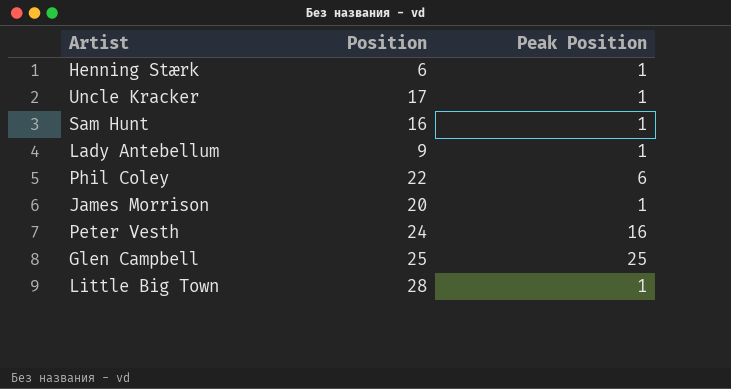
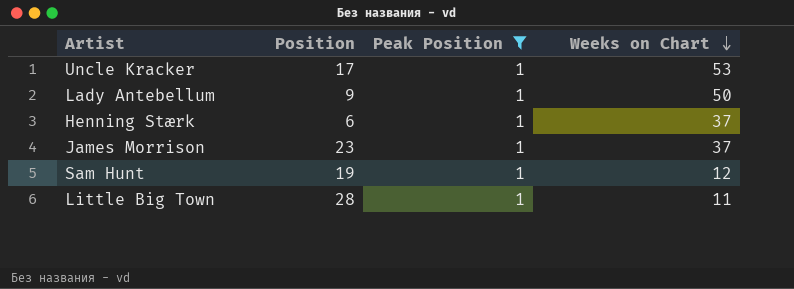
filter: none -> Peak Position = 1
row order: none -> Weeks on Chart descending
column Weeks on Chart | position: none -> 4
James Morrison | Position: 20 -> 23
Sam Hunt | Position: 16 -> 19

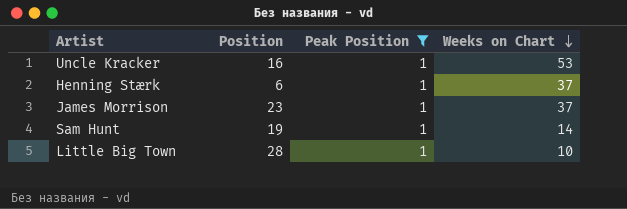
row Lady Antebellum: 9 | 1 | 50 -> none
Uncle Kracker | Position: 17 -> 16
Sam Hunt | Weeks on Chart: 12 -> 14
Little Big Town | Weeks on Chart: 11 -> 10

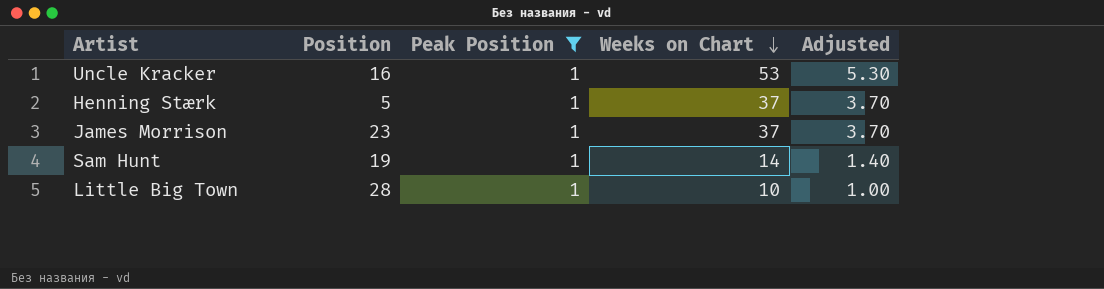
column Adjusted | formula: none -> [Weeks on Chart] * 0.1
Henning Stærk | Position: 6 -> 5

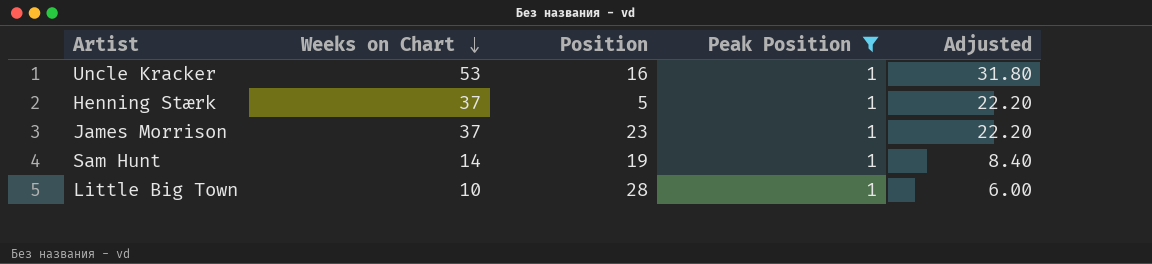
column Weeks on Chart | position: 4 -> 2
column Adjusted | formula: [Weeks on Chart] * 0.1 -> [Weeks on Chart] * 0.6

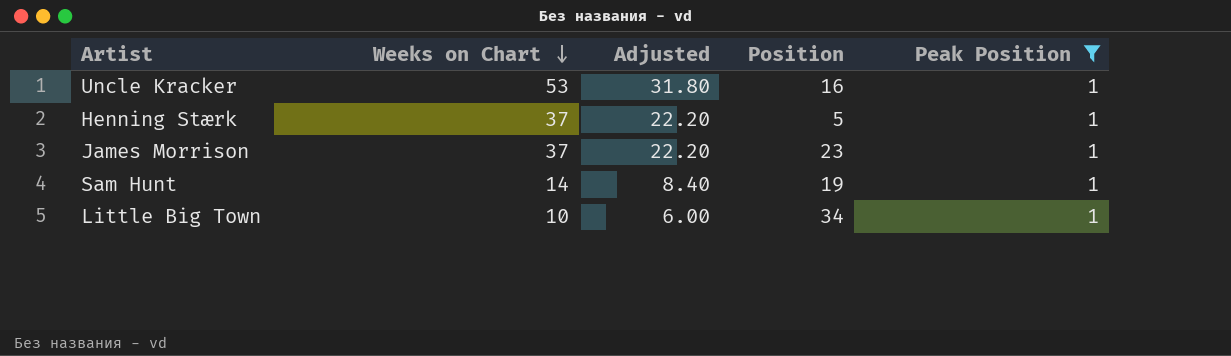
column Adjusted | position: 5 -> 3
Little Big Town | Position: 28 -> 34

